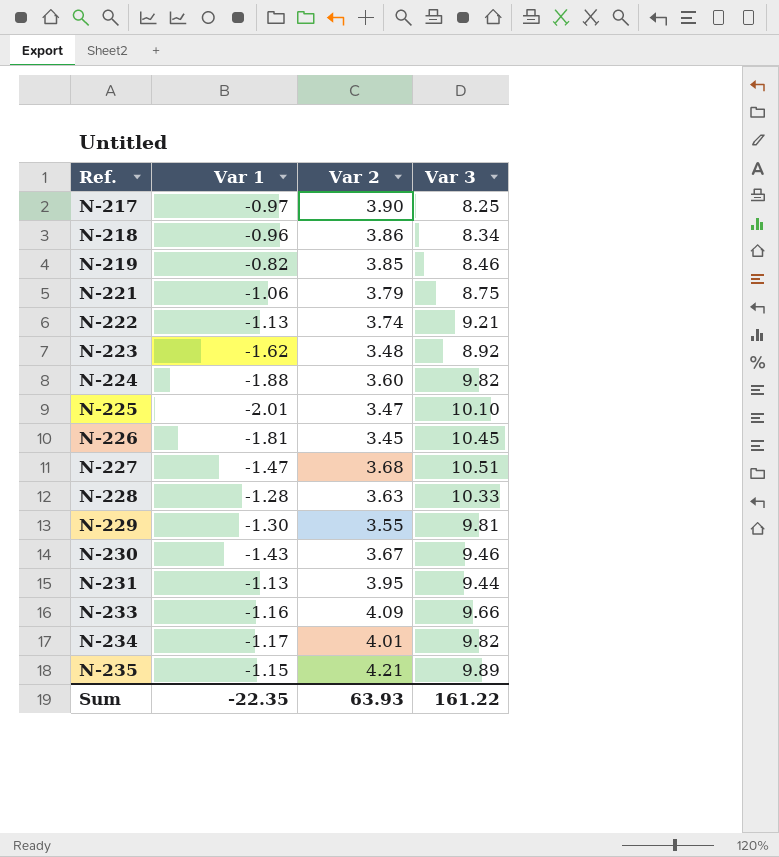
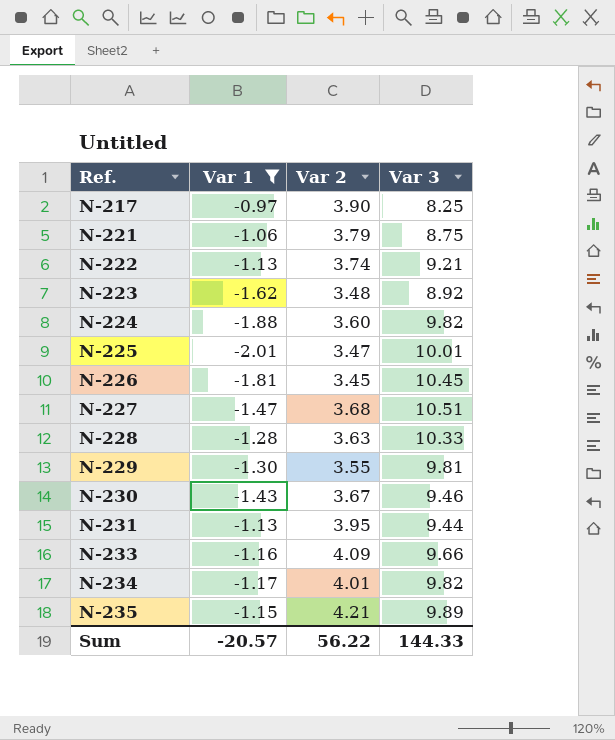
filter: none -> Var 1 <= -0.97
N-225 | Var 3: 10.10 -> 10.01
Sum | Var 1: -22.35 -> -20.57
Sum | Var 2: 63.93 -> 56.22
Sum | Var 3: 161.22 -> 144.33

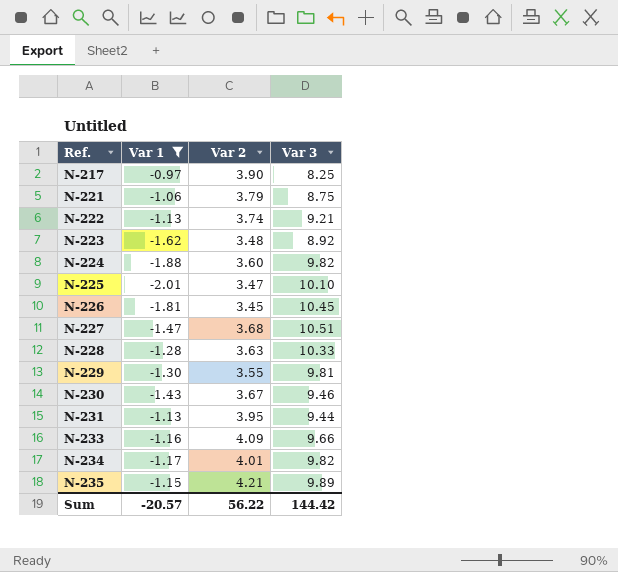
N-225 | Var 3: 10.01 -> 10.10
Sum | Var 3: 144.33 -> 144.42

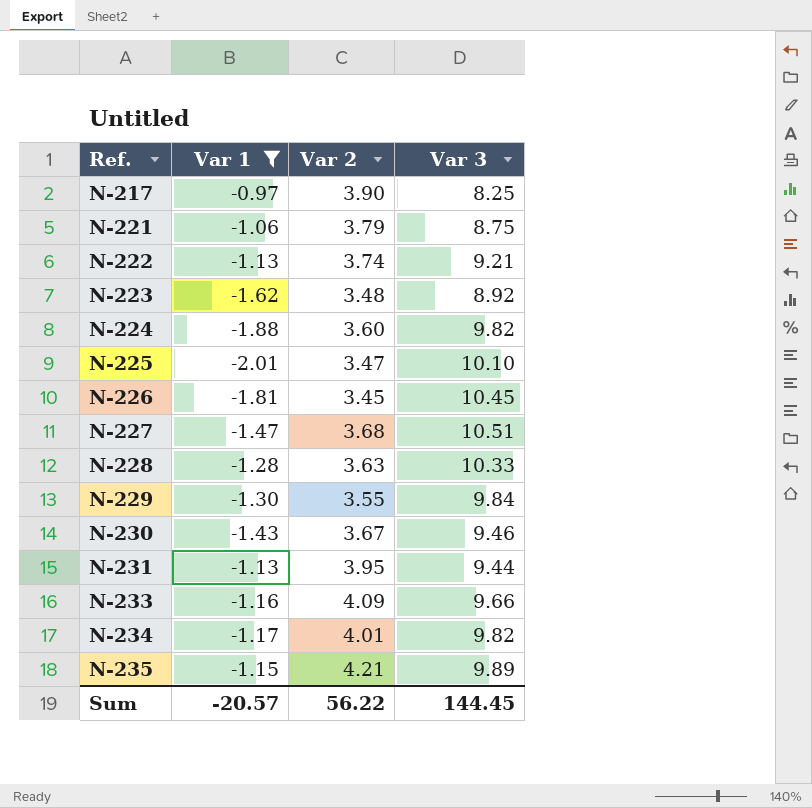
N-229 | Var 3: 9.81 -> 9.84
Sum | Var 3: 144.42 -> 144.45

